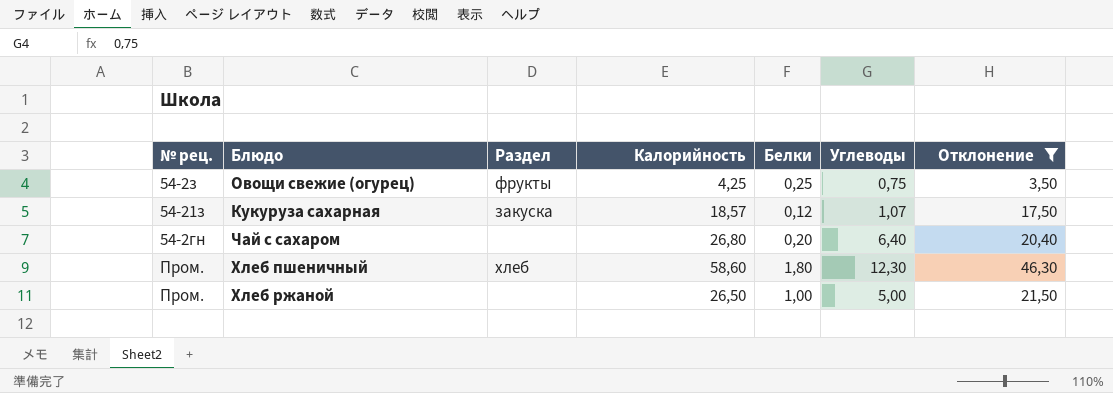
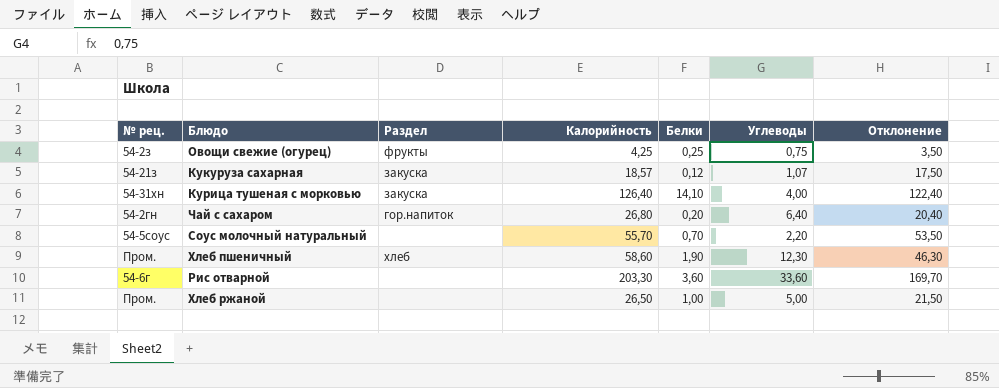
filter: Отклонение <= 46,30 -> none
Чай с сахаром | Раздел: none -> гор.напиток
Хлеб пшеничный | Белки: 1,80 -> 1,90

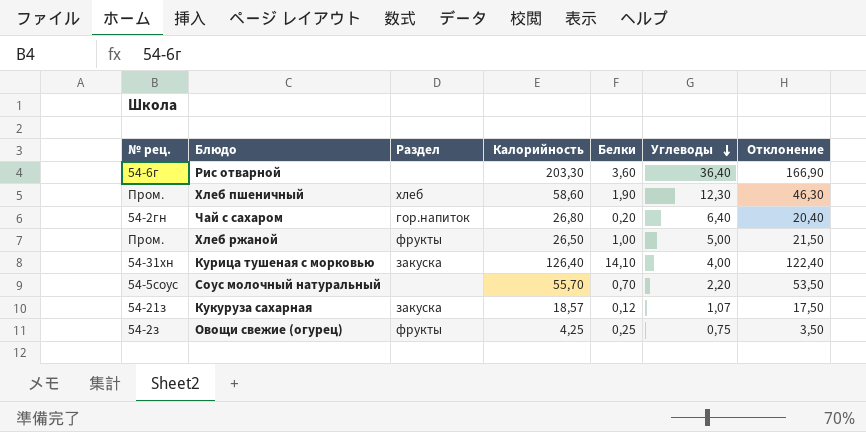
row order: none -> Углеводы descending
Рис отварной | Углеводы: 33,60 -> 36,40
Рис отварной | Отклонение: 169,70 -> 166,90
Хлеб ржаной | Раздел: none -> фрукты

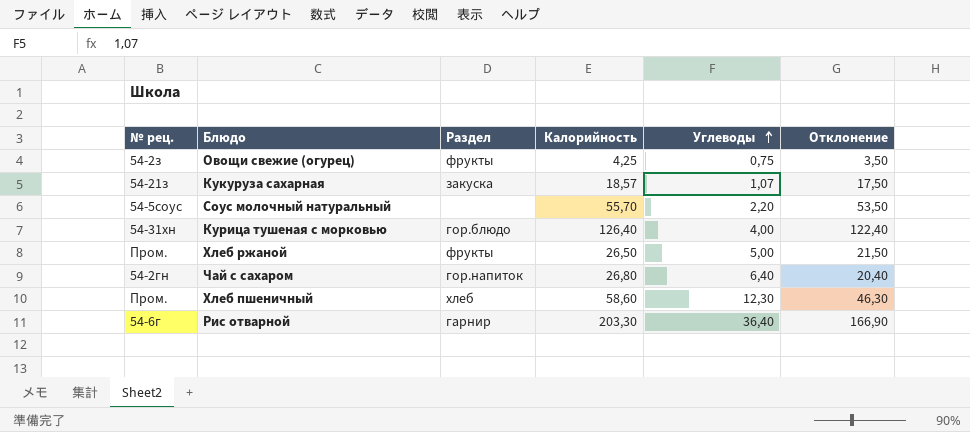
row order: Углеводы descending -> Углеводы ascending
column Белки | position: 5 -> none
Курица тушеная с морковью | Раздел: закуска -> гор.блюдо
Рис отварной | Раздел: none -> гарнир

